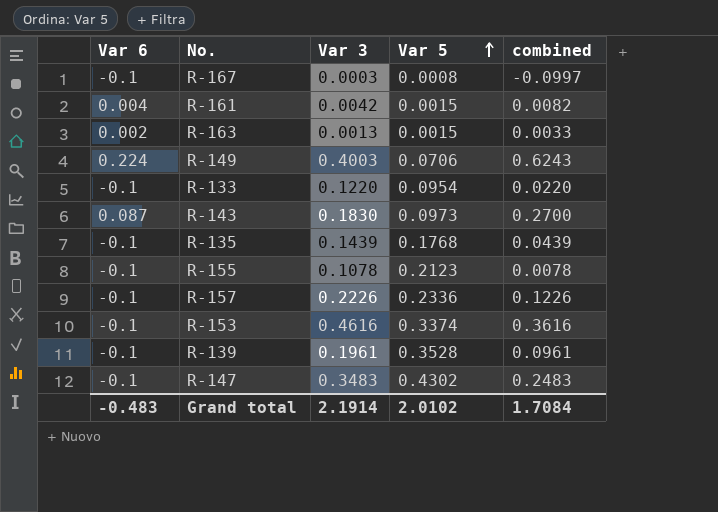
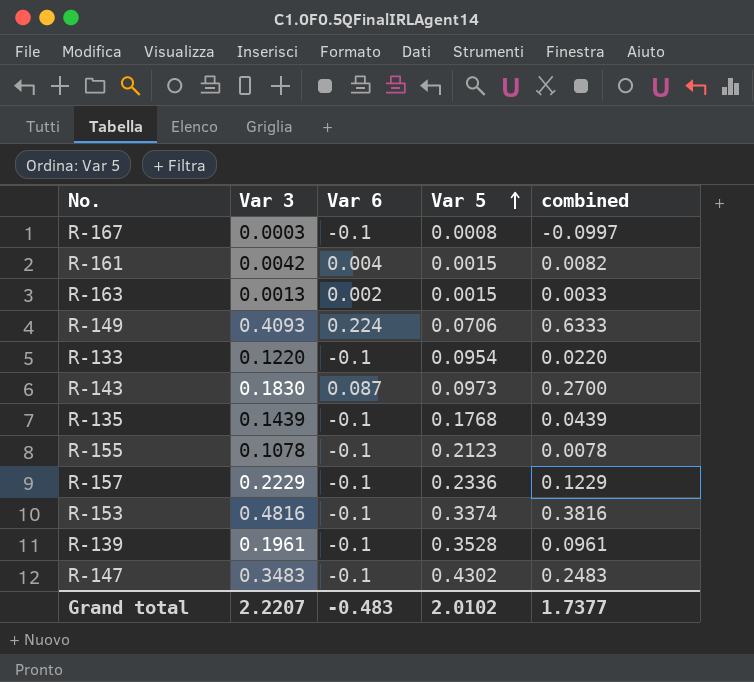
column Var 6 | position: 1 -> 3
R-149 | Var 3: 0.4003 -> 0.4093
R-149 | combined: 0.6243 -> 0.6333
R-157 | Var 3: 0.2226 -> 0.2229
R-157 | combined: 0.1226 -> 0.1229
R-153 | Var 3: 0.4616 -> 0.4816
R-153 | combined: 0.3616 -> 0.3816
Grand total | Var 3: 2.1914 -> 2.2207
Grand total | combined: 1.7084 -> 1.7377

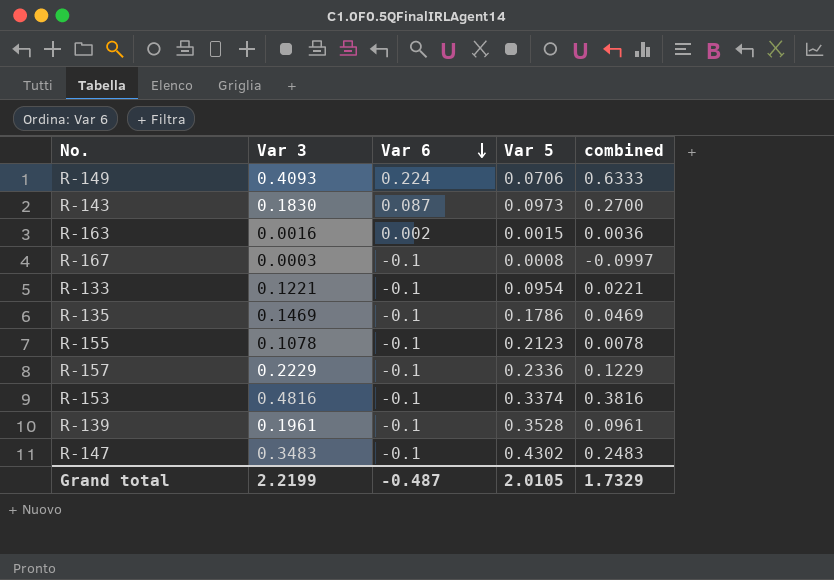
row order: Var 5 ascending -> Var 6 descending
row R-161: 0.0042 | 0.004 | 0.0015 | 0.0082 -> none
R-163 | Var 3: 0.0013 -> 0.0016
R-163 | combined: 0.0033 -> 0.0036
R-133 | Var 3: 0.1220 -> 0.1221
R-133 | combined: 0.0220 -> 0.0221
R-135 | Var 3: 0.1439 -> 0.1469
R-135 | Var 5: 0.1768 -> 0.1786
R-135 | combined: 0.0439 -> 0.0469
Grand total | Var 3: 2.2207 -> 2.2199
Grand total | Var 6: -0.483 -> -0.487
Grand total | Var 5: 2.0102 -> 2.0105
Grand total | combined: 1.7377 -> 1.7329

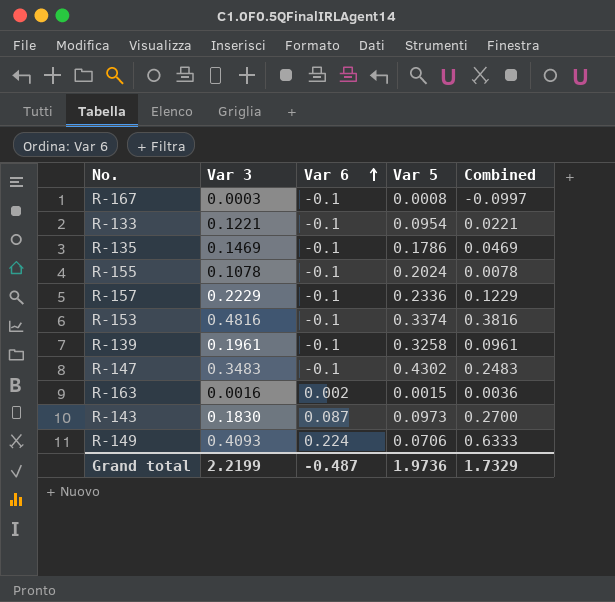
row order: Var 6 descending -> Var 6 ascending
column name: combined -> Combined
R-155 | Var 5: 0.2123 -> 0.2024
R-139 | Var 5: 0.3528 -> 0.3258
Grand total | Var 5: 2.0105 -> 1.9736

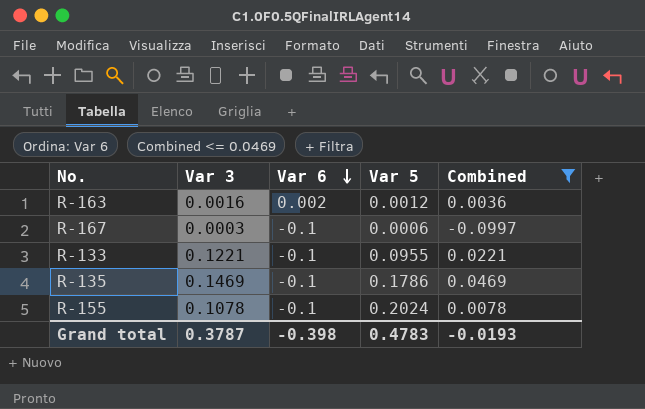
filter: none -> Combined <= 0.0469
row order: Var 6 ascending -> Var 6 descending
R-163 | Var 5: 0.0015 -> 0.0012
R-167 | Var 5: 0.0008 -> 0.0006
R-133 | Var 5: 0.0954 -> 0.0955
Grand total | Var 3: 2.2199 -> 0.3787
Grand total | Var 6: -0.487 -> -0.398
Grand total | Var 5: 1.9736 -> 0.4783
Grand total | Combined: 1.7329 -> -0.0193

